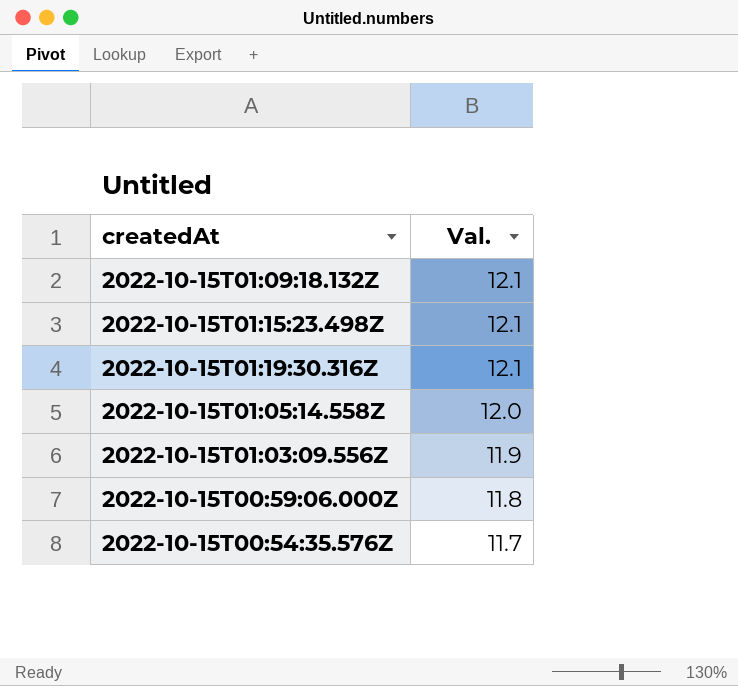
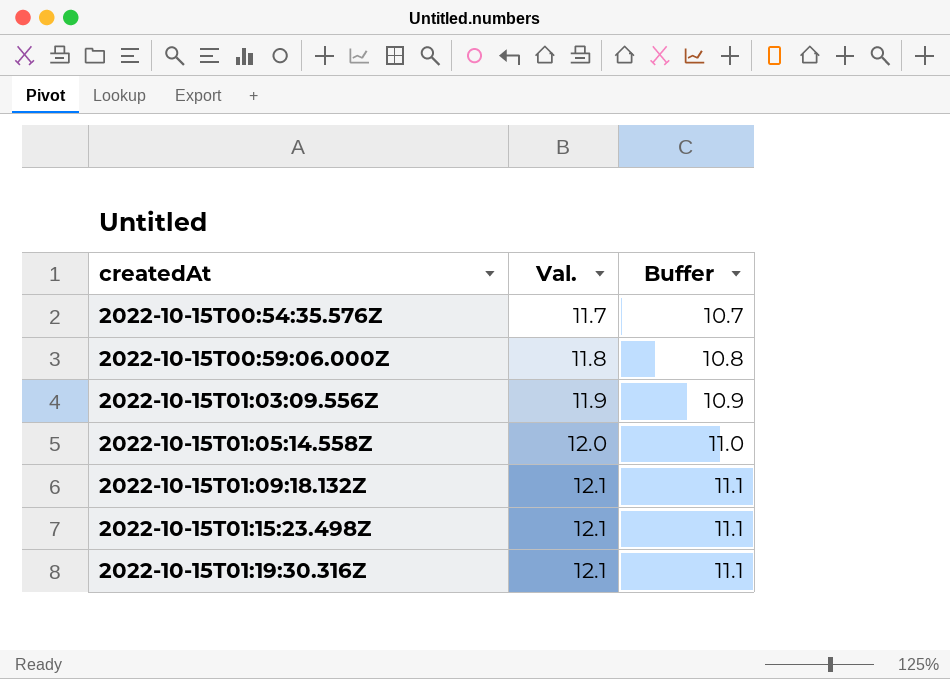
row order: Val. descending -> createdAt ascending
column Buffer | formula: none -> [Val.] - 1

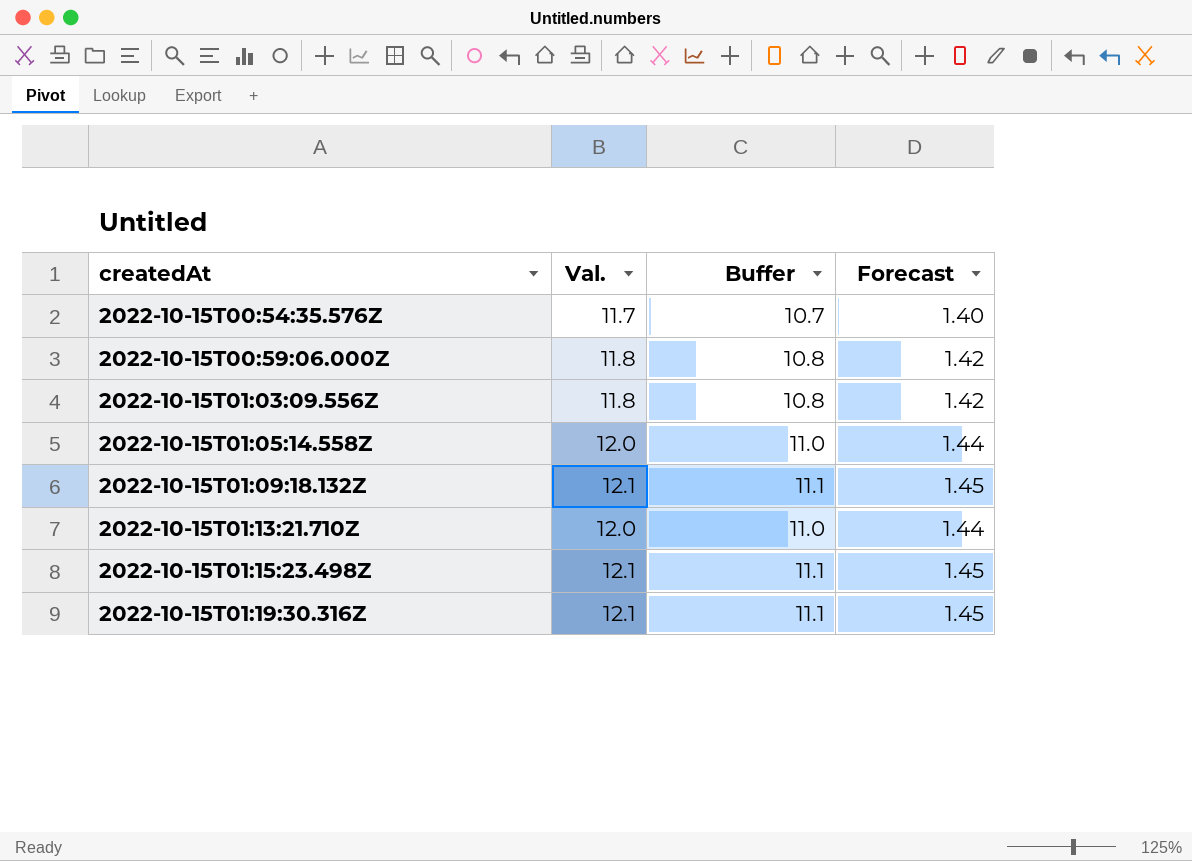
column Forecast | formula: none -> [Val.] * 0.12
2022-10-15T01:03:09.556Z | Val.: 11.9 -> 11.8
2022-10-15T01:03:09.556Z | Buffer: 10.9 -> 10.8
row 2022-10-15T01:13:21.710Z: none -> 12.0 | 11.0 | 1.44

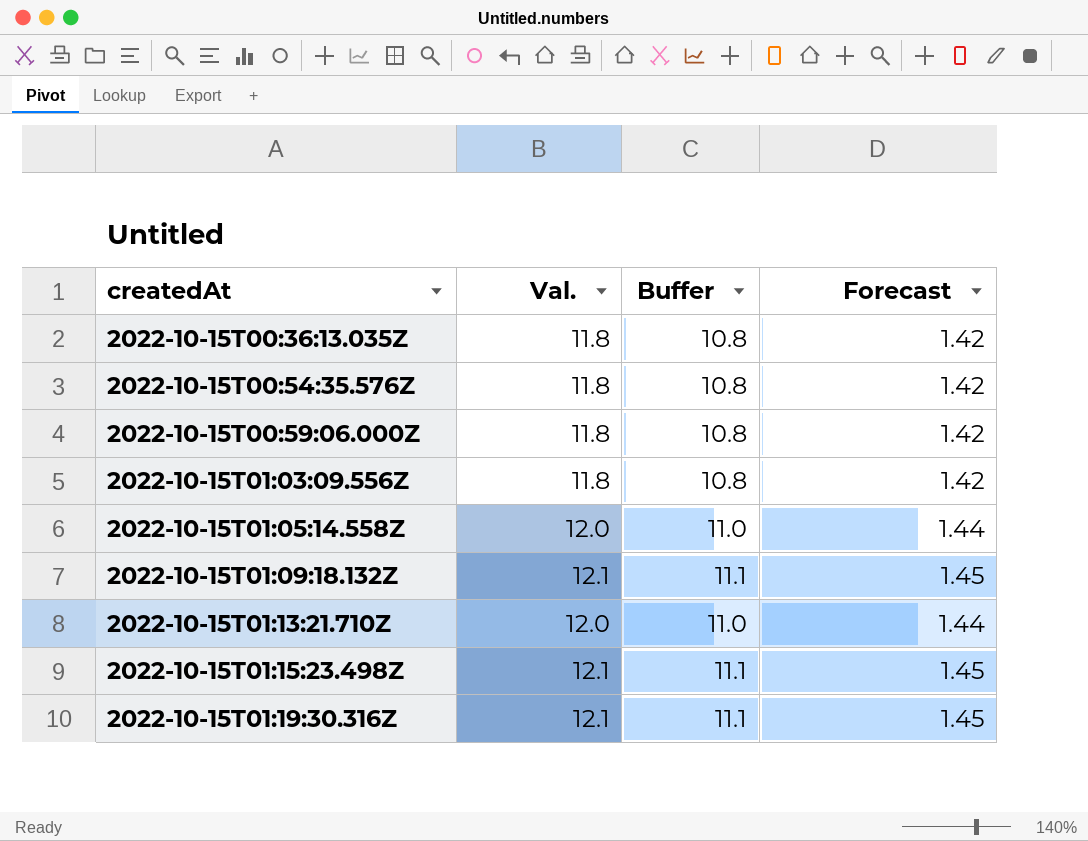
row 2022-10-15T00:36:13.035Z: none -> 11.8 | 10.8 | 1.42
2022-10-15T00:54:35.576Z | Val.: 11.7 -> 11.8
2022-10-15T00:54:35.576Z | Buffer: 10.7 -> 10.8
2022-10-15T00:54:35.576Z | Forecast: 1.40 -> 1.42

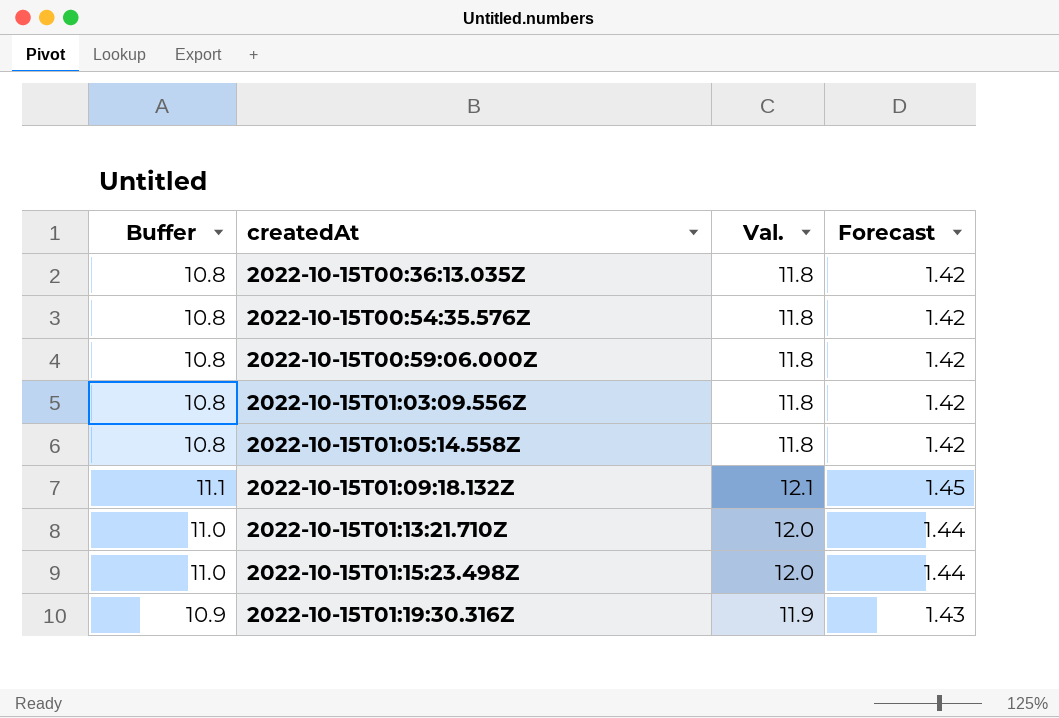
column Buffer | position: 3 -> 1
2022-10-15T01:05:14.558Z | Buffer: 11.0 -> 10.8
2022-10-15T01:05:14.558Z | Val.: 12.0 -> 11.8
2022-10-15T01:05:14.558Z | Forecast: 1.44 -> 1.42
2022-10-15T01:15:23.498Z | Buffer: 11.1 -> 11.0
2022-10-15T01:15:23.498Z | Val.: 12.1 -> 12.0
2022-10-15T01:15:23.498Z | Forecast: 1.45 -> 1.44
2022-10-15T01:19:30.316Z | Buffer: 11.1 -> 10.9
2022-10-15T01:19:30.316Z | Val.: 12.1 -> 11.9
2022-10-15T01:19:30.316Z | Forecast: 1.45 -> 1.43

